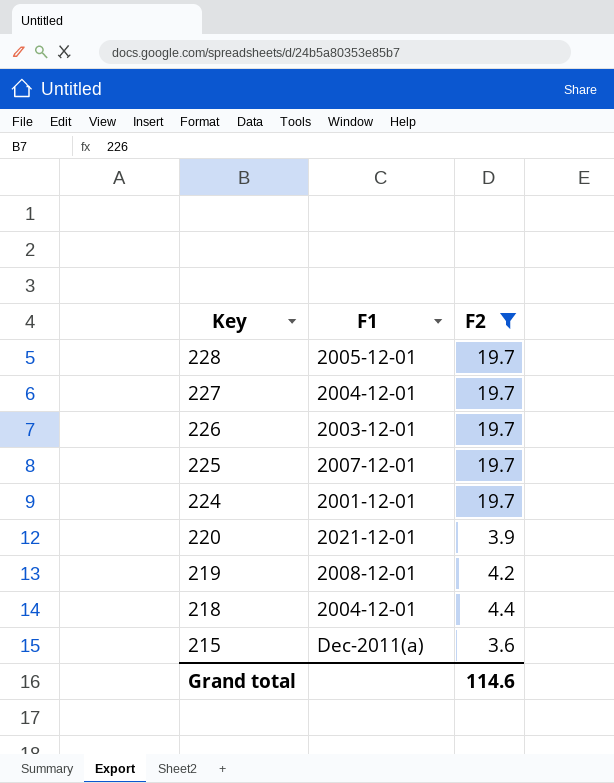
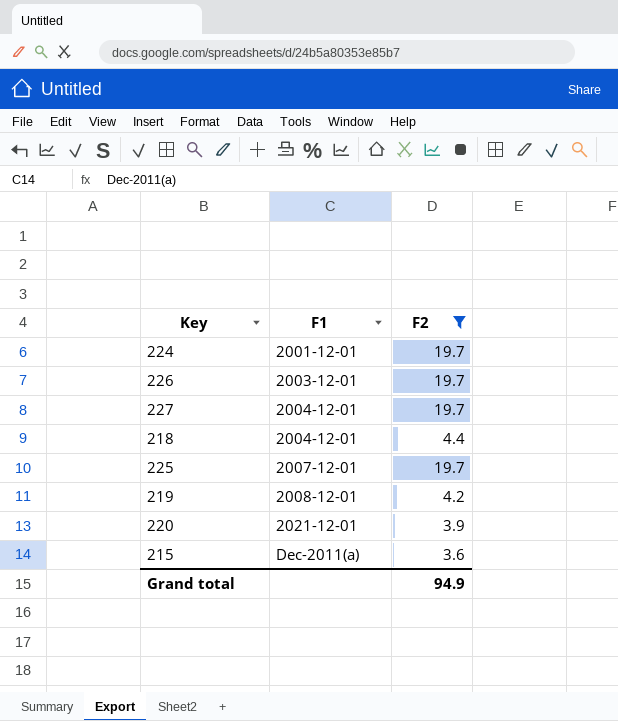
row order: Key descending -> F1 ascending
row 228: 2005-12-01 | 19.7 -> none
Grand total | F2: 114.6 -> 94.9

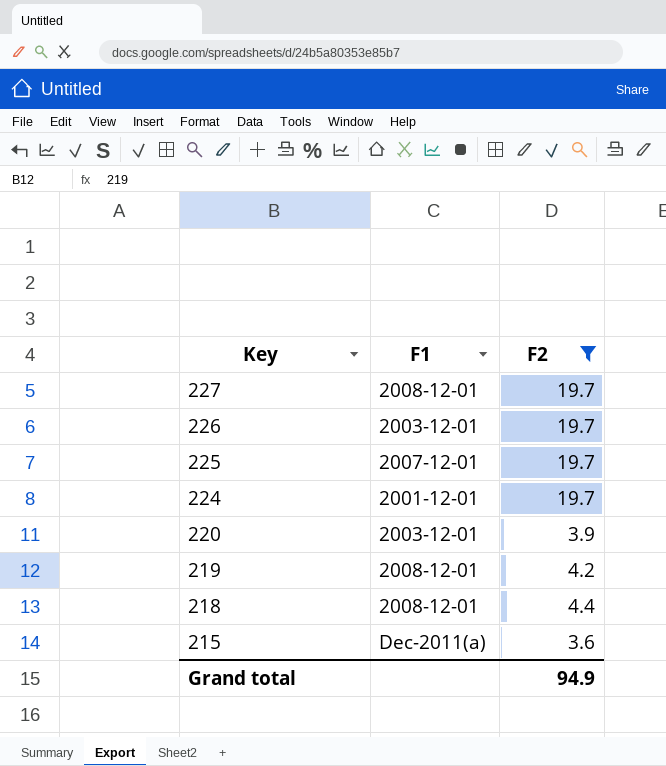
row order: F1 ascending -> Key descending
227 | F1: 2004-12-01 -> 2008-12-01
220 | F1: 2021-12-01 -> 2003-12-01
218 | F1: 2004-12-01 -> 2008-12-01

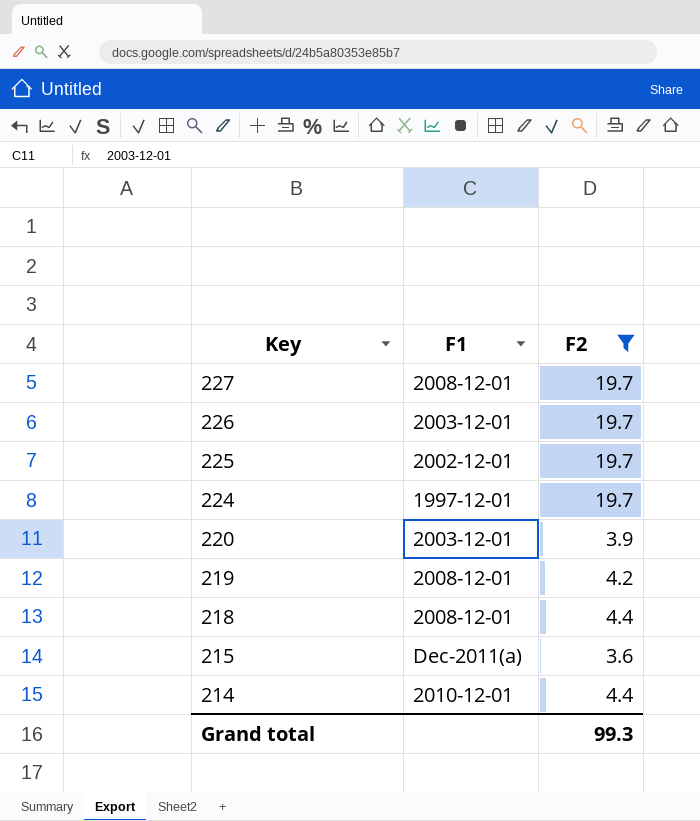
225 | F1: 2007-12-01 -> 2002-12-01
224 | F1: 2001-12-01 -> 1997-12-01
row 214: none -> 2010-12-01 | 4.4
Grand total | F2: 94.9 -> 99.3

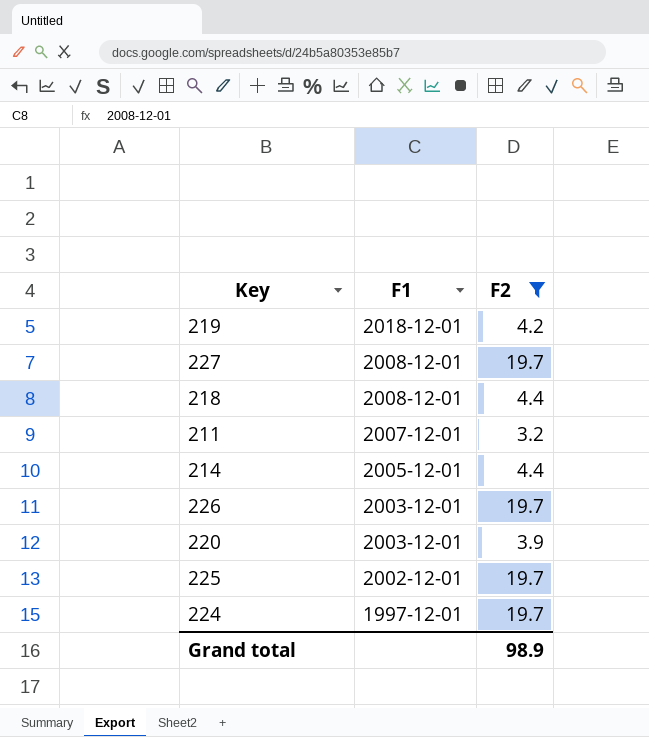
row order: Key descending -> F1 descending
row 215: Dec-2011(a) | 3.6 -> none
219 | F1: 2008-12-01 -> 2018-12-01
row 211: none -> 2007-12-01 | 3.2
214 | F1: 2010-12-01 -> 2005-12-01
Grand total | F2: 99.3 -> 98.9

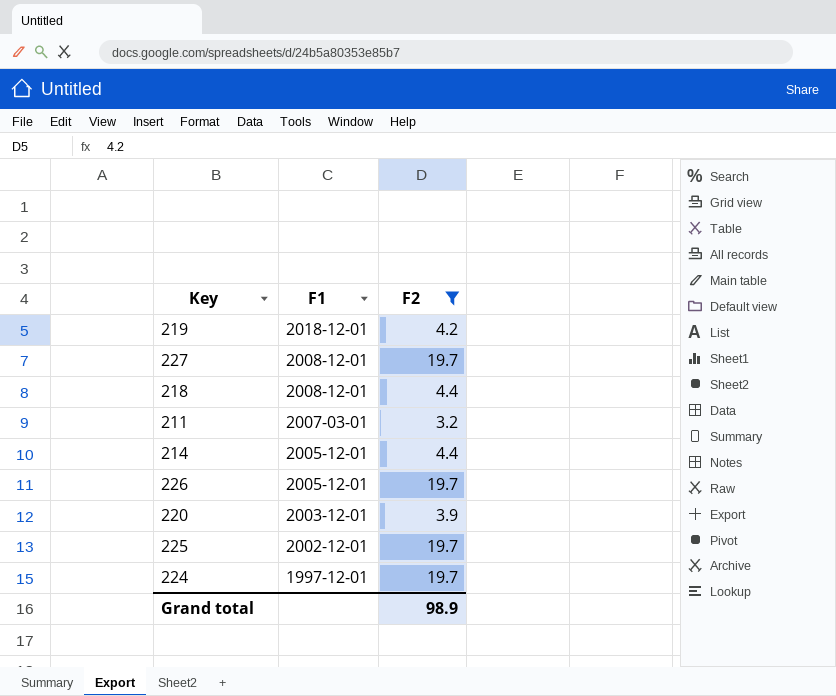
211 | F1: 2007-12-01 -> 2007-03-01
226 | F1: 2003-12-01 -> 2005-12-01

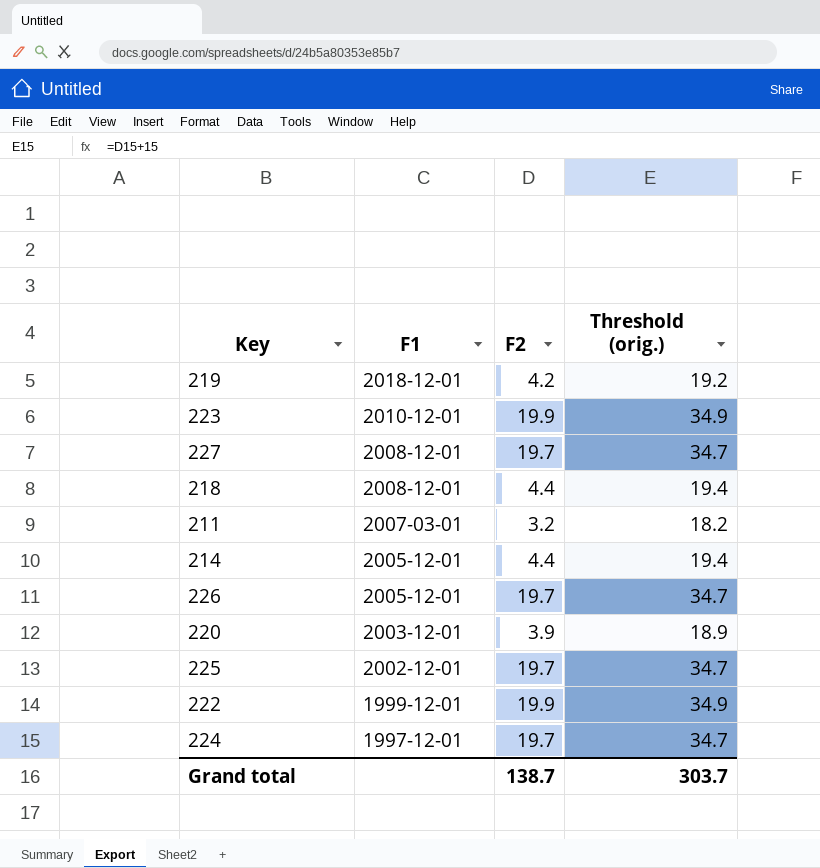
filter: F2 != 19.9 -> none
column Threshold (orig.) | formula: none -> [F2] + 15
Grand total | F2: 98.9 -> 138.7

